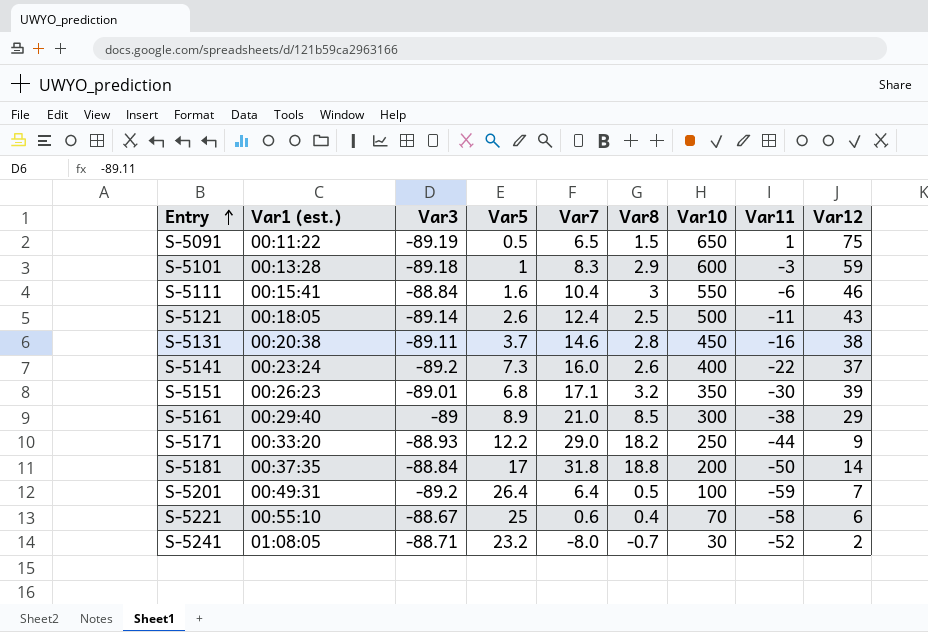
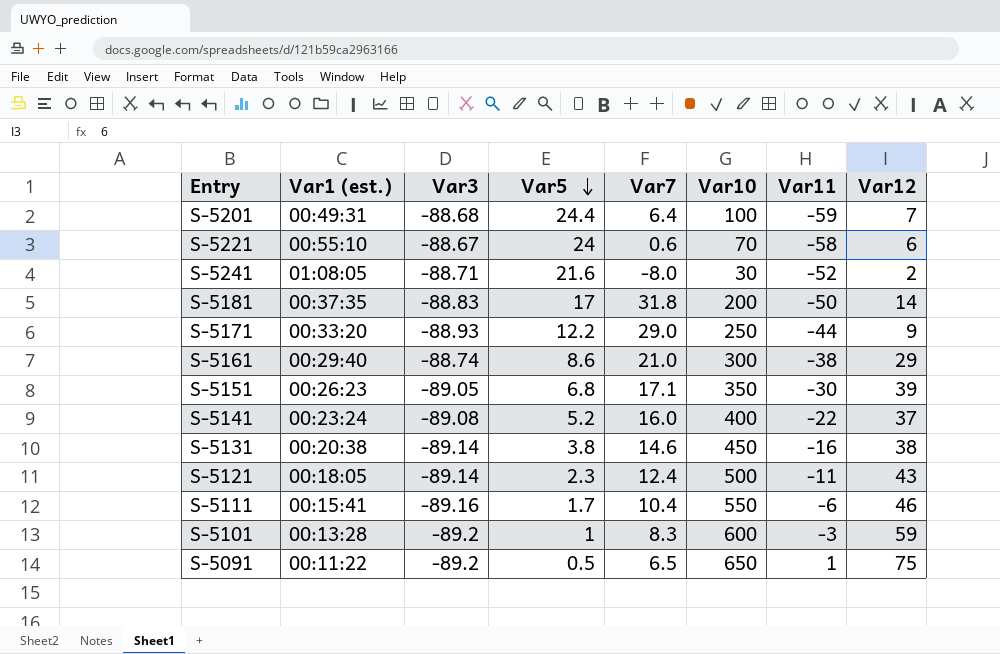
row order: Entry ascending -> Var5 descending
column Var8 | position: 6 -> none
S-5201 | Var3: -89.2 -> -88.68
S-5201 | Var5: 26.4 -> 24.4
S-5221 | Var5: 25 -> 24
S-5241 | Var5: 23.2 -> 21.6
S-5181 | Var3: -88.84 -> -88.83
S-5161 | Var3: -89 -> -88.74
S-5161 | Var5: 8.9 -> 8.6
S-5151 | Var3: -89.01 -> -89.05
S-5141 | Var3: -89.2 -> -89.08
S-5141 | Var5: 7.3 -> 5.2
S-5131 | Var3: -89.11 -> -89.14
S-5131 | Var5: 3.7 -> 3.8
S-5121 | Var5: 2.6 -> 2.3
S-5111 | Var3: -88.84 -> -89.16
S-5111 | Var5: 1.6 -> 1.7
S-5101 | Var3: -89.18 -> -89.2
S-5091 | Var3: -89.19 -> -89.2

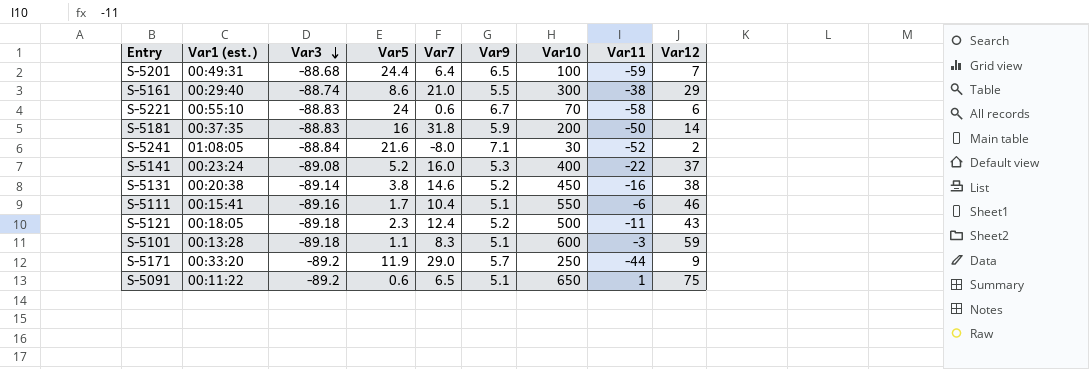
row order: Var5 descending -> Var3 descending
column Var9 | position: none -> 6
row S-5151: 00:26:23 | -89.05 | 6.8 | 17.1 | 350 | -30 | 39 -> none
S-5221 | Var3: -88.67 -> -88.83
S-5181 | Var5: 17 -> 16
S-5241 | Var3: -88.71 -> -88.84
S-5121 | Var3: -89.14 -> -89.18
S-5101 | Var3: -89.2 -> -89.18
S-5101 | Var5: 1 -> 1.1
S-5171 | Var3: -88.93 -> -89.2
S-5171 | Var5: 12.2 -> 11.9
S-5091 | Var5: 0.5 -> 0.6

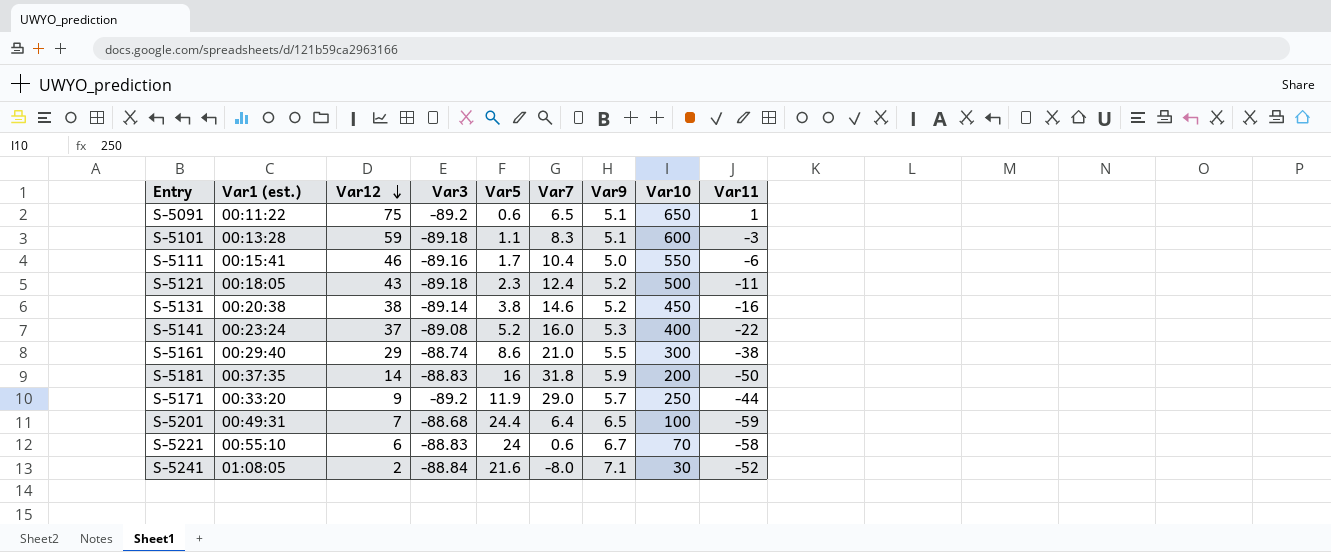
row order: Var3 descending -> Var12 descending
column Var12 | position: 9 -> 3
S-5111 | Var9: 5.1 -> 5.0

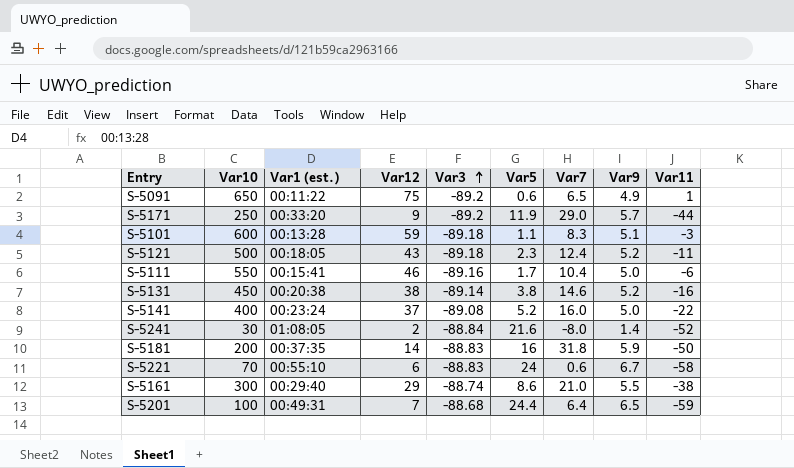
row order: Var12 descending -> Var3 ascending
column Var10 | position: 8 -> 2
S-5091 | Var9: 5.1 -> 4.9
S-5141 | Var9: 5.3 -> 5.0
S-5241 | Var9: 7.1 -> 1.4

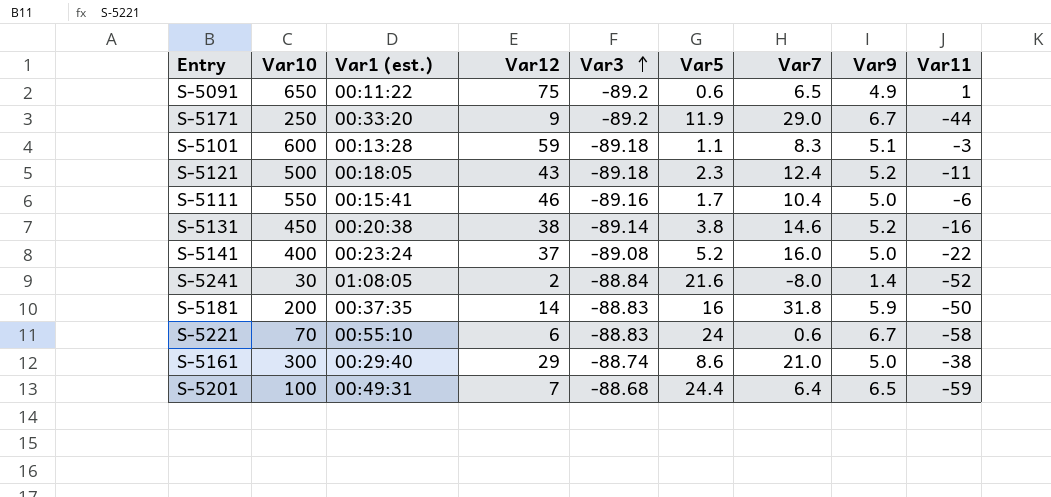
S-5171 | Var9: 5.7 -> 6.7
S-5161 | Var9: 5.5 -> 5.0

